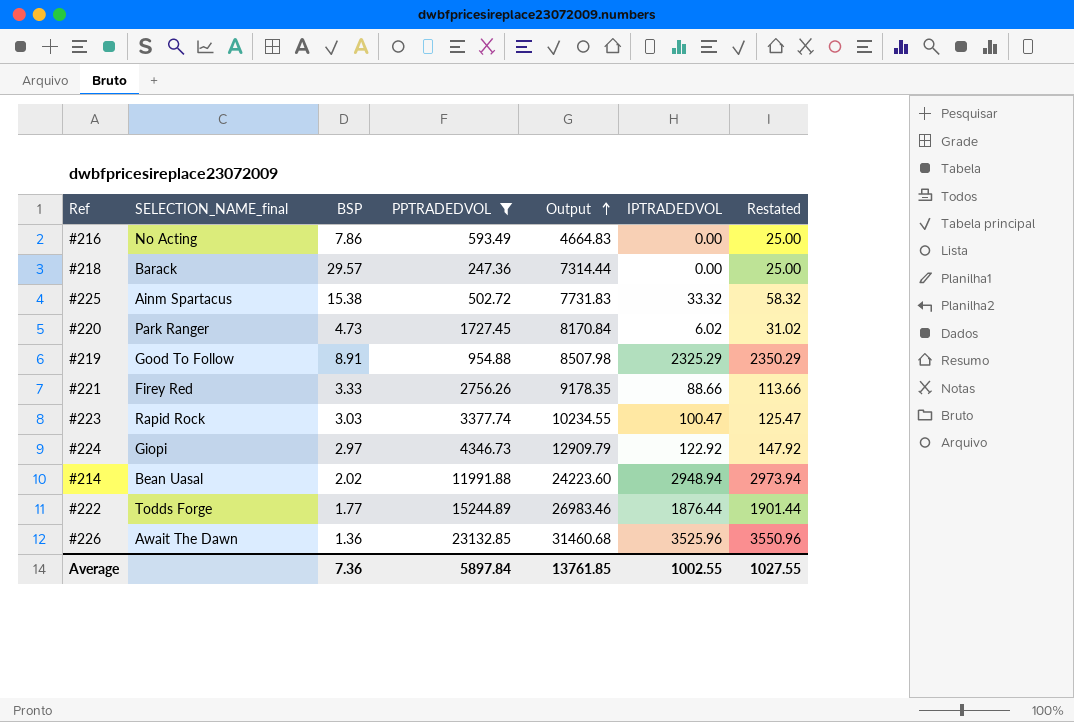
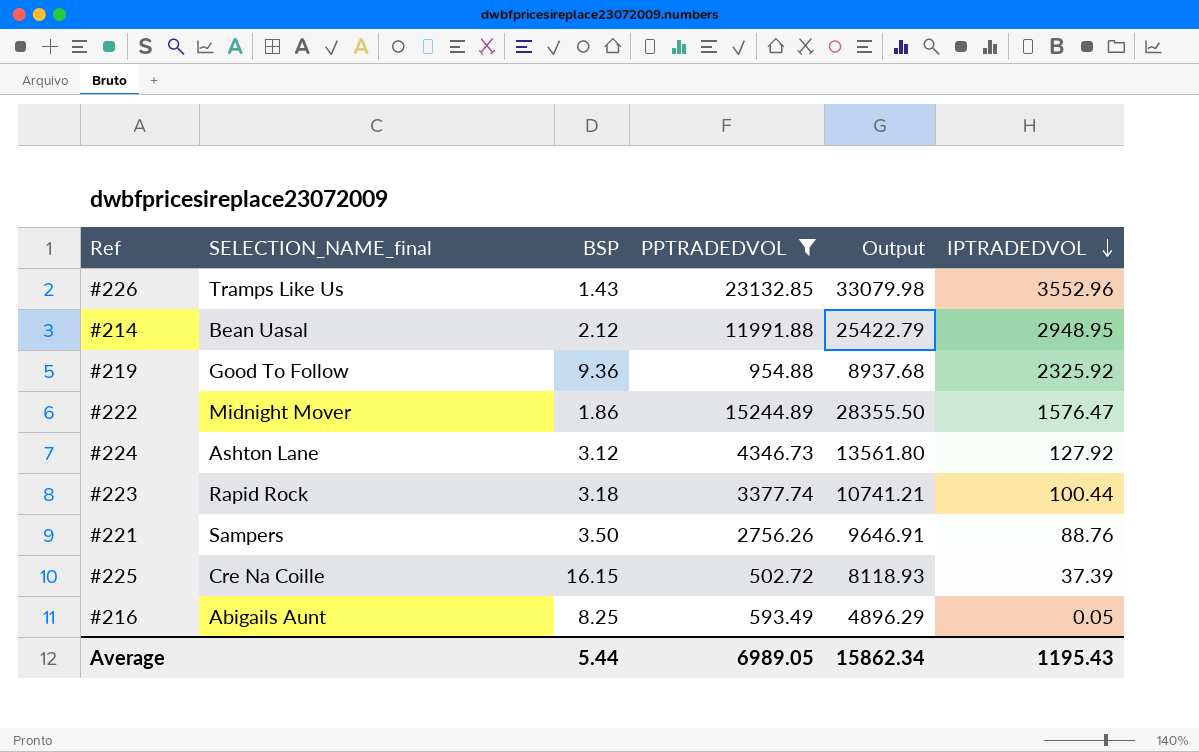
row order: Output ascending -> IPTRADEDVOL descending
column Restated | formula: [IPTRADEDVOL] + 25 -> none
row #218: Barack | 29.57 | 247.36 | 7314.44 | 0.00 | 25.00 -> none
row #220: Park Ranger | 4.73 | 1727.45 | 8170.84 | 6.02 | 31.02 -> none
#226 | SELECTION_NAME_final: Await The Dawn -> Tramps Like Us
#226 | BSP: 1.36 -> 1.43
#226 | Output: 31460.68 -> 33079.98
#226 | IPTRADEDVOL: 3525.96 -> 3552.96
#214 | BSP: 2.02 -> 2.12
#214 | Output: 24223.60 -> 25422.79
#214 | IPTRADEDVOL: 2948.94 -> 2948.95
#219 | BSP: 8.91 -> 9.36
#219 | Output: 8507.98 -> 8937.68
#219 | IPTRADEDVOL: 2325.29 -> 2325.92
#222 | SELECTION_NAME_final: Todds Forge -> Midnight Mover
#222 | BSP: 1.77 -> 1.86
#222 | Output: 26983.46 -> 28355.50
#222 | IPTRADEDVOL: 1876.44 -> 1576.47
#224 | SELECTION_NAME_final: Giopi -> Ashton Lane
#224 | BSP: 2.97 -> 3.12
#224 | Output: 12909.79 -> 13561.80
#224 | IPTRADEDVOL: 122.92 -> 127.92
#223 | BSP: 3.03 -> 3.18
#223 | Output: 10234.55 -> 10741.21
#223 | IPTRADEDVOL: 100.47 -> 100.44
#221 | SELECTION_NAME_final: Firey Red -> Sampers
#221 | BSP: 3.33 -> 3.50
#221 | Output: 9178.35 -> 9646.91
#221 | IPTRADEDVOL: 88.66 -> 88.76
#225 | SELECTION_NAME_final: Ainm Spartacus -> Cre Na Coille
#225 | BSP: 15.38 -> 16.15
#225 | Output: 7731.83 -> 8118.93
#225 | IPTRADEDVOL: 33.32 -> 37.39
#216 | SELECTION_NAME_final: No Acting -> Abigails Aunt
#216 | BSP: 7.86 -> 8.25
#216 | Output: 4664.83 -> 4896.29
#216 | IPTRADEDVOL: 0.00 -> 0.05
Average | BSP: 7.36 -> 5.44
Average | PPTRADEDVOL: 5897.84 -> 6989.05
Average | Output: 13761.85 -> 15862.34
Average | IPTRADEDVOL: 1002.55 -> 1195.43

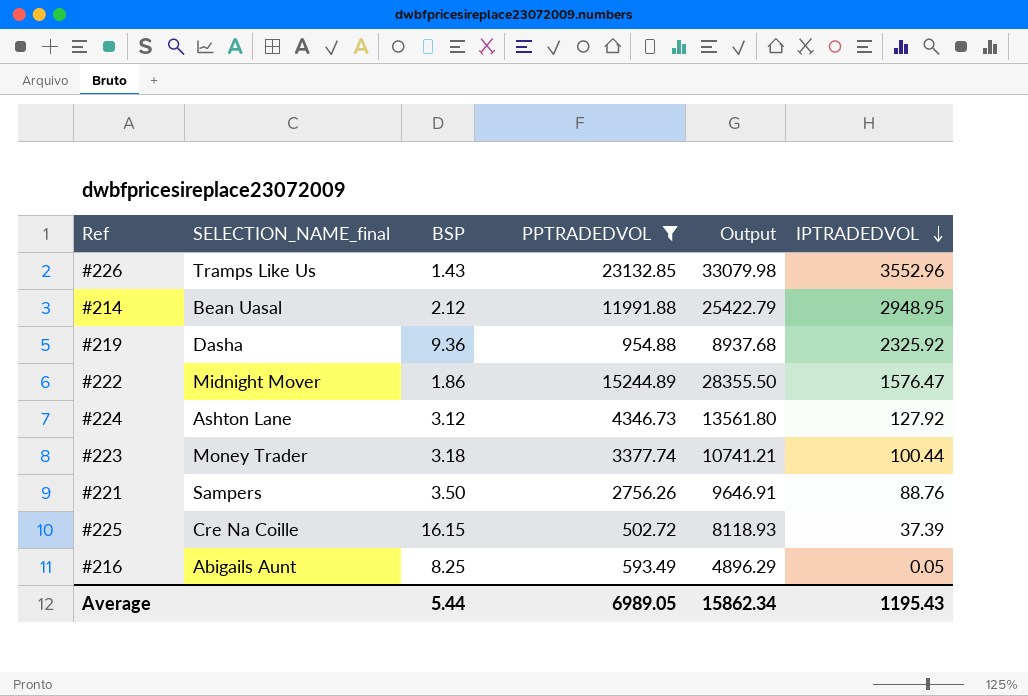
#219 | SELECTION_NAME_final: Good To Follow -> Dasha
#223 | SELECTION_NAME_final: Rapid Rock -> Money Trader

